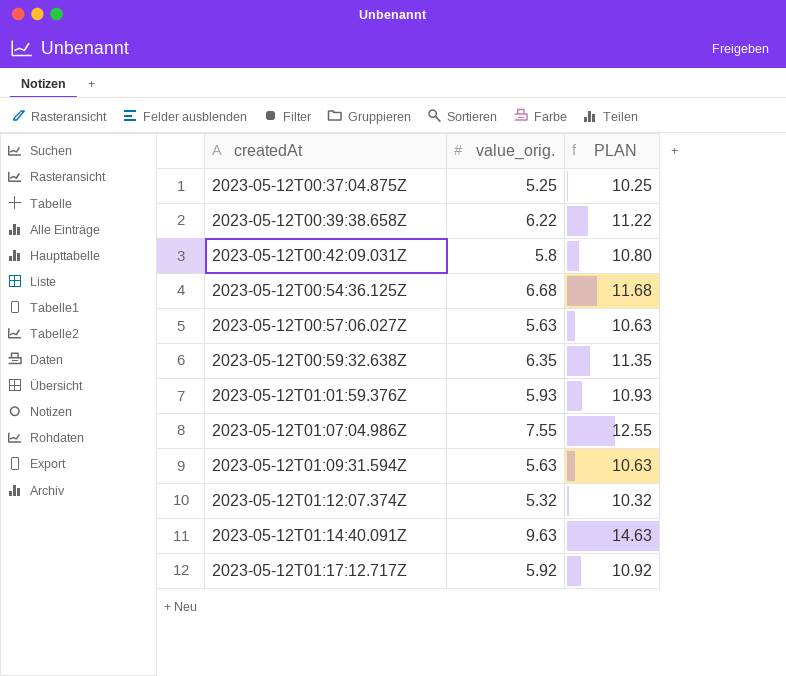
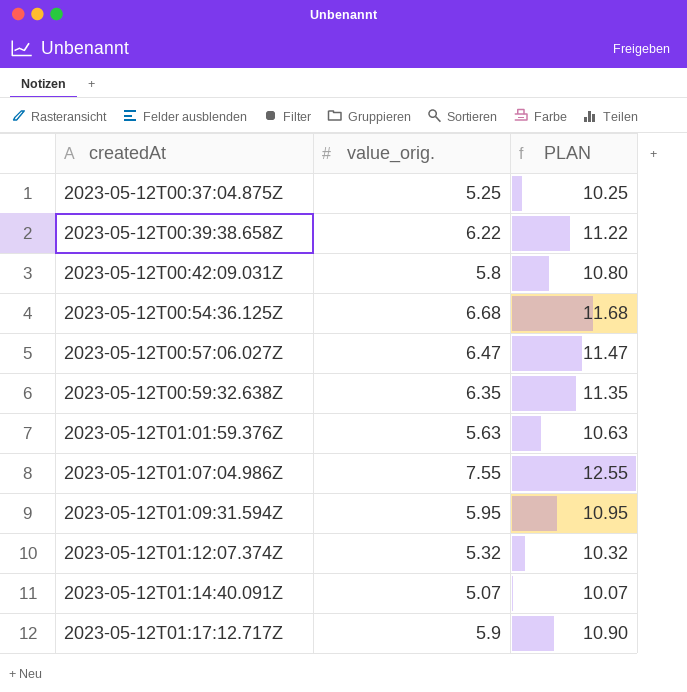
2023-05-12T00:57:06.027Z | value_orig.: 5.63 -> 6.47
2023-05-12T00:57:06.027Z | PLAN: 10.63 -> 11.47
2023-05-12T01:01:59.376Z | value_orig.: 5.93 -> 5.63
2023-05-12T01:01:59.376Z | PLAN: 10.93 -> 10.63
2023-05-12T01:09:31.594Z | value_orig.: 5.63 -> 5.95
2023-05-12T01:09:31.594Z | PLAN: 10.63 -> 10.95
2023-05-12T01:14:40.091Z | value_orig.: 9.63 -> 5.07
2023-05-12T01:14:40.091Z | PLAN: 14.63 -> 10.07
2023-05-12T01:17:12.717Z | value_orig.: 5.92 -> 5.9
2023-05-12T01:17:12.717Z | PLAN: 10.92 -> 10.90

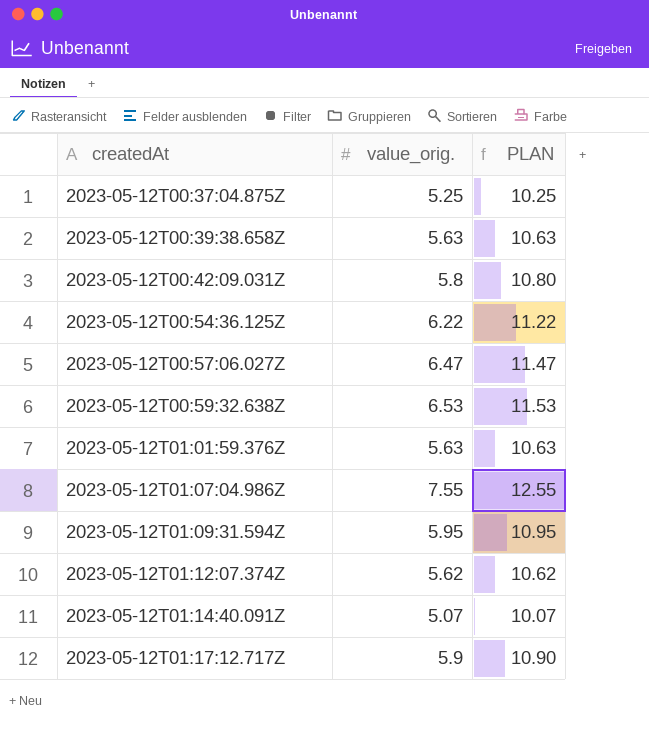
2023-05-12T00:39:38.658Z | value_orig.: 6.22 -> 5.63
2023-05-12T00:39:38.658Z | PLAN: 11.22 -> 10.63
2023-05-12T00:54:36.125Z | value_orig.: 6.68 -> 6.22
2023-05-12T00:54:36.125Z | PLAN: 11.68 -> 11.22
2023-05-12T00:59:32.638Z | value_orig.: 6.35 -> 6.53
2023-05-12T00:59:32.638Z | PLAN: 11.35 -> 11.53
2023-05-12T01:12:07.374Z | value_orig.: 5.32 -> 5.62
2023-05-12T01:12:07.374Z | PLAN: 10.32 -> 10.62

